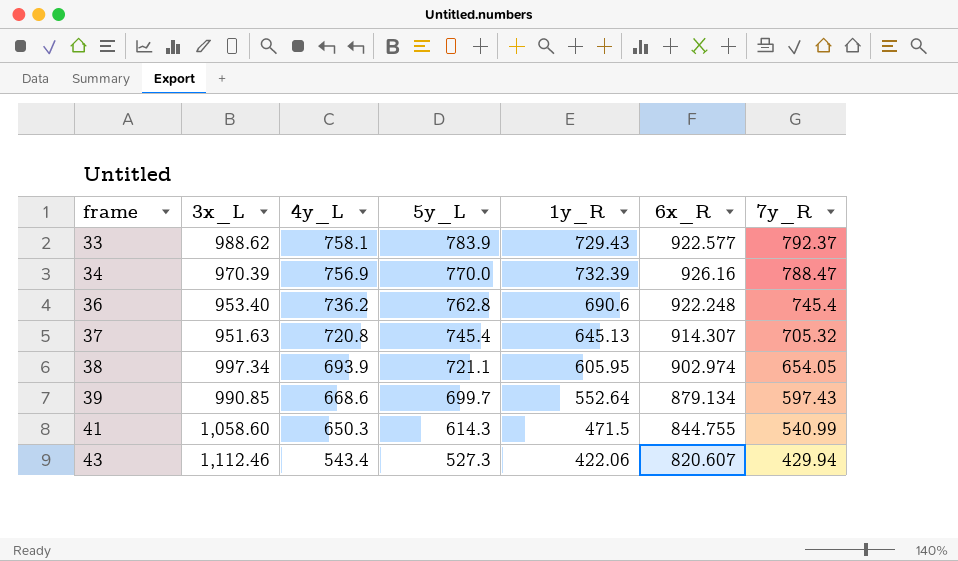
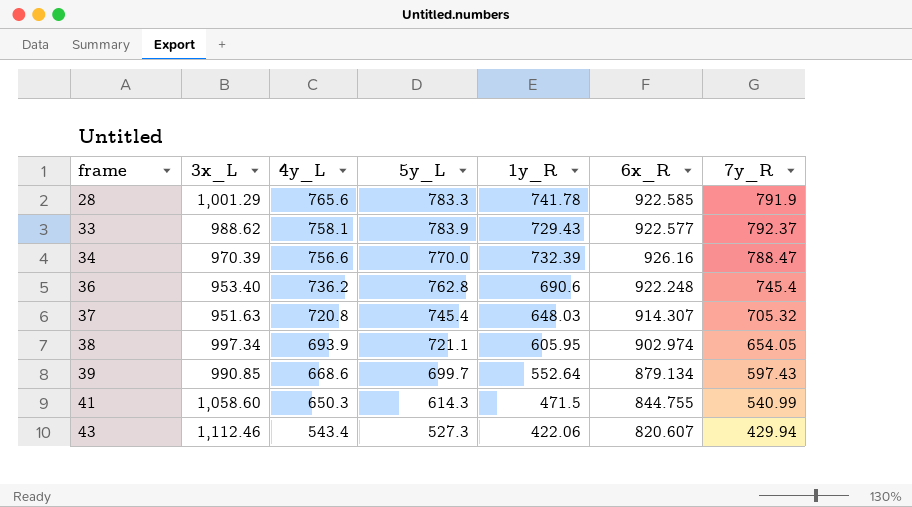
row 28: none -> 1,001.29 | 765.6 | 783.3 | 741.78 | 922.585 | 791.9
34 | 4y_L: 756.9 -> 756.6
37 | 1y_R: 645.13 -> 648.03

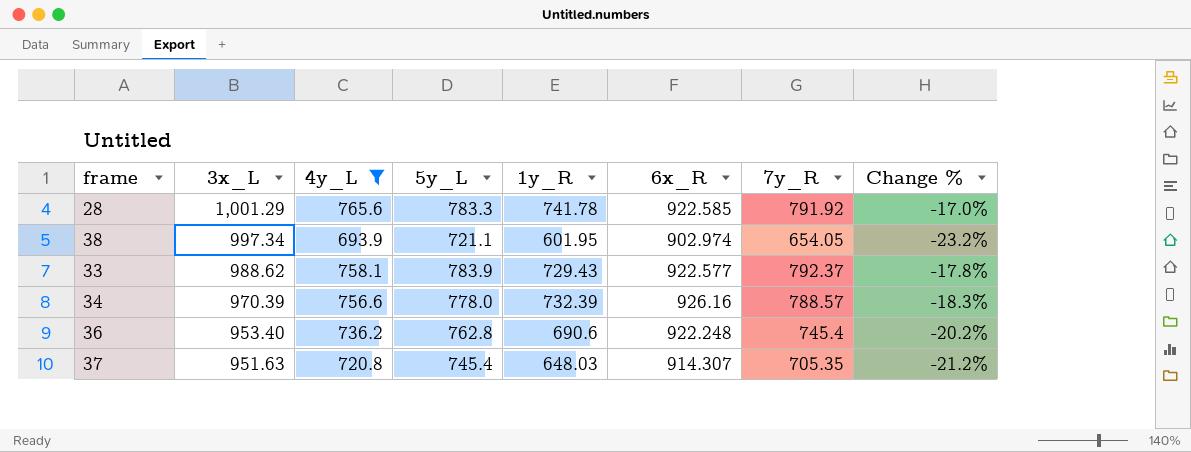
filter: none -> 4y_L >= 693.9
row order: frame ascending -> 3x_L descending
column Change % | formula: none -> ([4y_L] - [6x_R]) / [6x_R]
28 | 7y_R: 791.9 -> 791.92
38 | 1y_R: 605.95 -> 601.95
34 | 5y_L: 770.0 -> 778.0
34 | 7y_R: 788.47 -> 788.57
37 | 7y_R: 705.32 -> 705.35

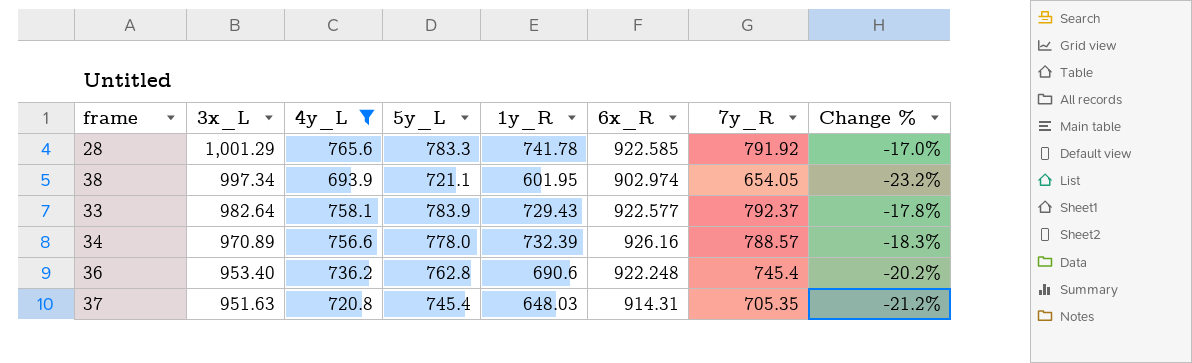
33 | 3x_L: 988.62 -> 982.64
34 | 3x_L: 970.39 -> 970.89
37 | 6x_R: 914.307 -> 914.31

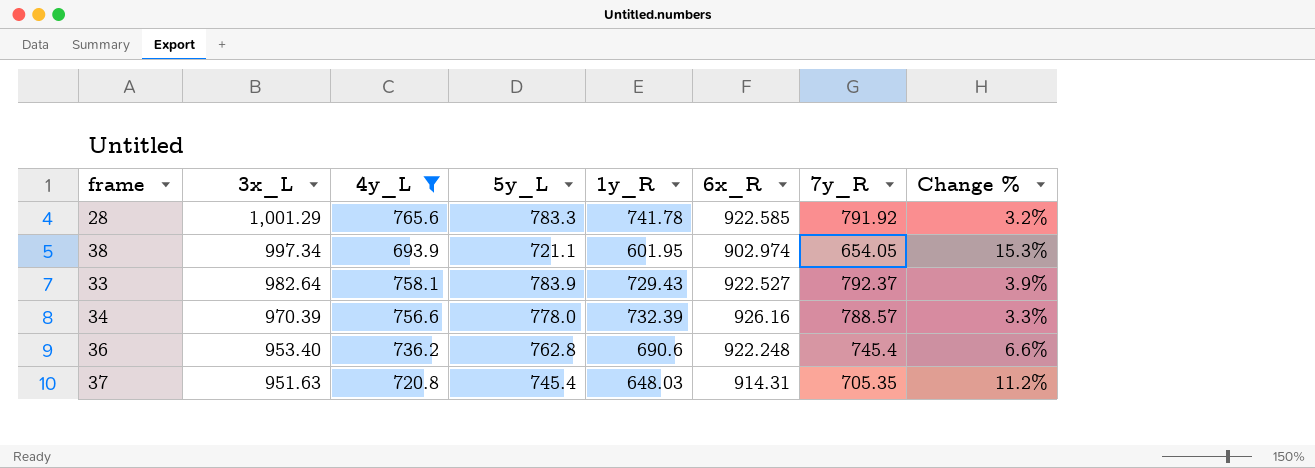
column Change % | formula: ([4y_L] - [6x_R]) / [6x_R] -> ([4y_L] - [1y_R]) / [1y_R]
33 | 6x_R: 922.577 -> 922.527
34 | 3x_L: 970.89 -> 970.39

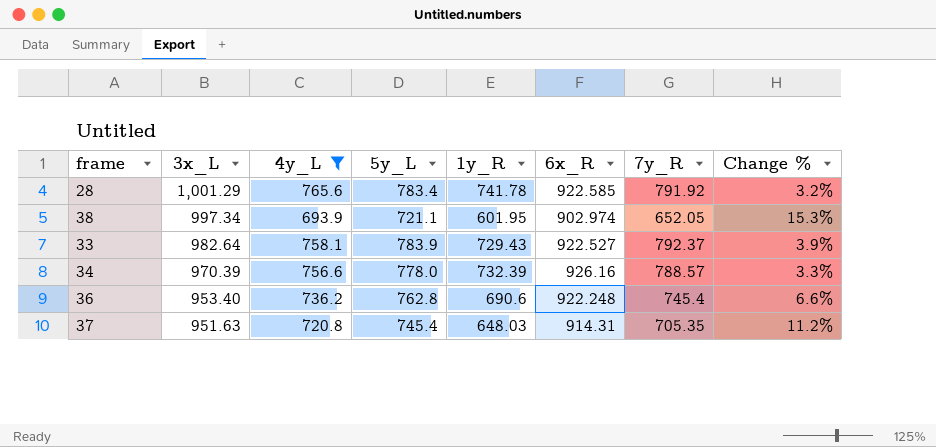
28 | 5y_L: 783.3 -> 783.4
38 | 7y_R: 654.05 -> 652.05

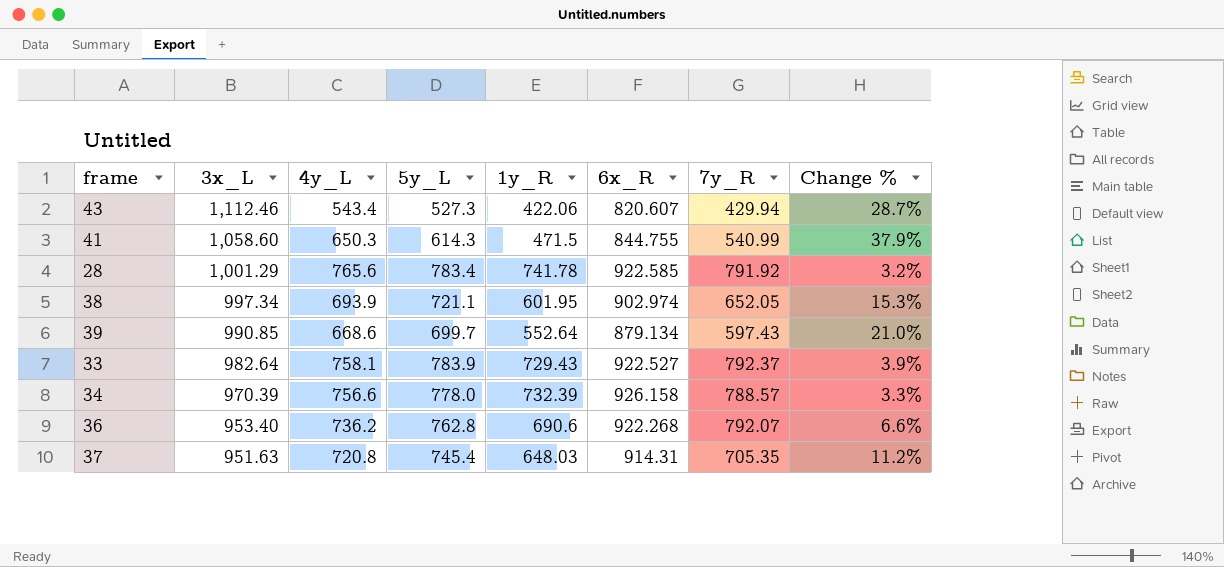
filter: 4y_L >= 693.9 -> none
34 | 6x_R: 926.16 -> 926.158
36 | 6x_R: 922.248 -> 922.268
36 | 7y_R: 745.4 -> 792.07

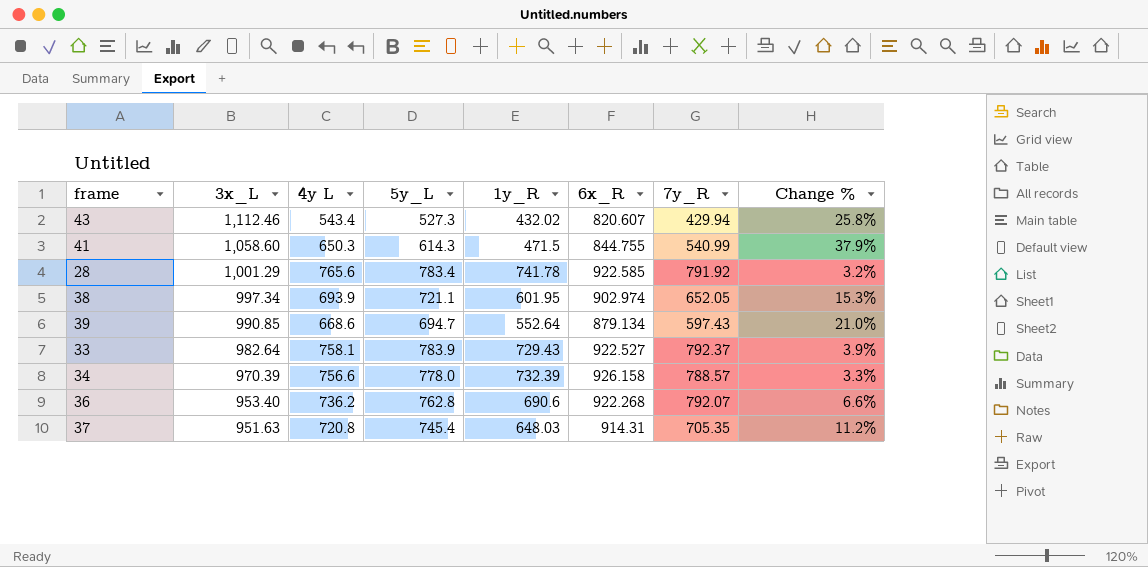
column name: 4y_L -> 4y L
43 | 1y_R: 422.06 -> 432.02
43 | Change %: 28.7% -> 25.8%
39 | 5y_L: 699.7 -> 694.7

